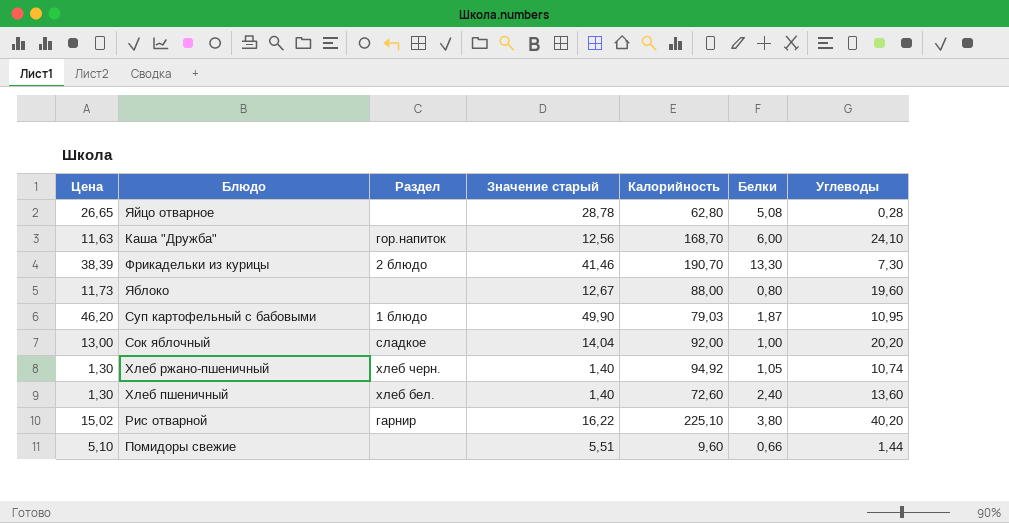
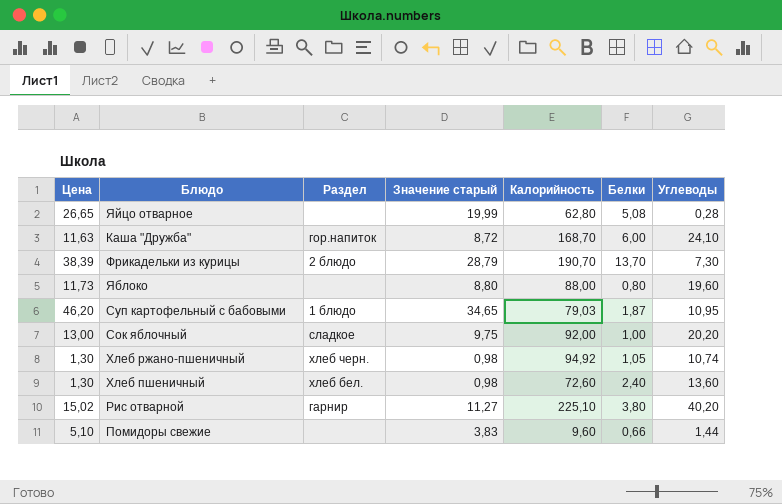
column Значение старый | formula: [Цена] * 1,08 -> [Цена] * 0,75
Фрикадельки из курицы | Белки: 13,30 -> 13,70

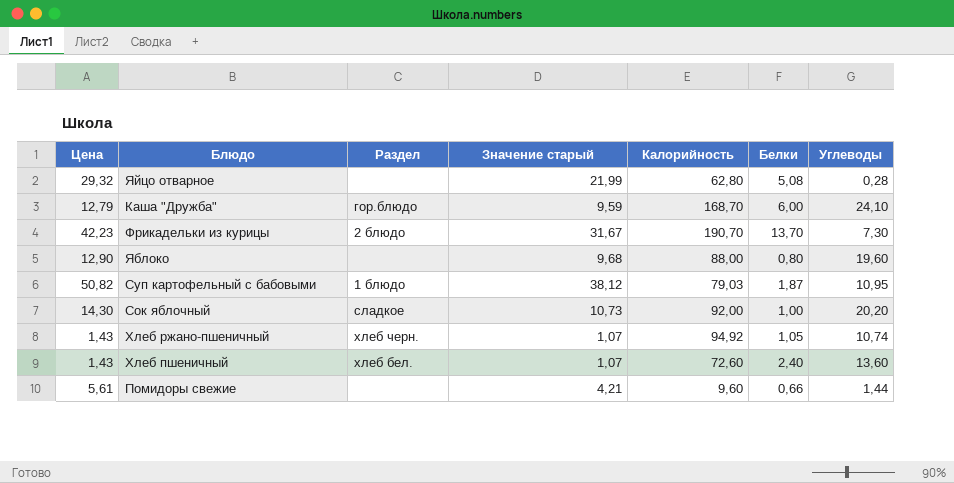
row Рис отварной: 15,02 | гарнир | 11,27 | 225,10 | 3,80 | 40,20 -> none
Яйцо отварное | Цена: 26,65 -> 29,32
Яйцо отварное | Значение старый: 19,99 -> 21,99
Каша "Дружба" | Цена: 11,63 -> 12,79
Каша "Дружба" | Раздел: гор.напиток -> гор.блюдо
Каша "Дружба" | Значение старый: 8,72 -> 9,59
Фрикадельки из курицы | Цена: 38,39 -> 42,23
Фрикадельки из курицы | Значение старый: 28,79 -> 31,67
Яблоко | Цена: 11,73 -> 12,90
Яблоко | Значение старый: 8,80 -> 9,68
Суп картофельный с бабовыми | Цена: 46,20 -> 50,82
Суп картофельный с бабовыми | Значение старый: 34,65 -> 38,12
Сок яблочный | Цена: 13,00 -> 14,30
Сок яблочный | Значение старый: 9,75 -> 10,73
Хлеб ржано-пшеничный | Цена: 1,30 -> 1,43
Хлеб ржано-пшеничный | Значение старый: 0,98 -> 1,07
Хлеб пшеничный | Цена: 1,30 -> 1,43
Хлеб пшеничный | Значение старый: 0,98 -> 1,07
Помидоры свежие | Цена: 5,10 -> 5,61
Помидоры свежие | Значение старый: 3,83 -> 4,21

